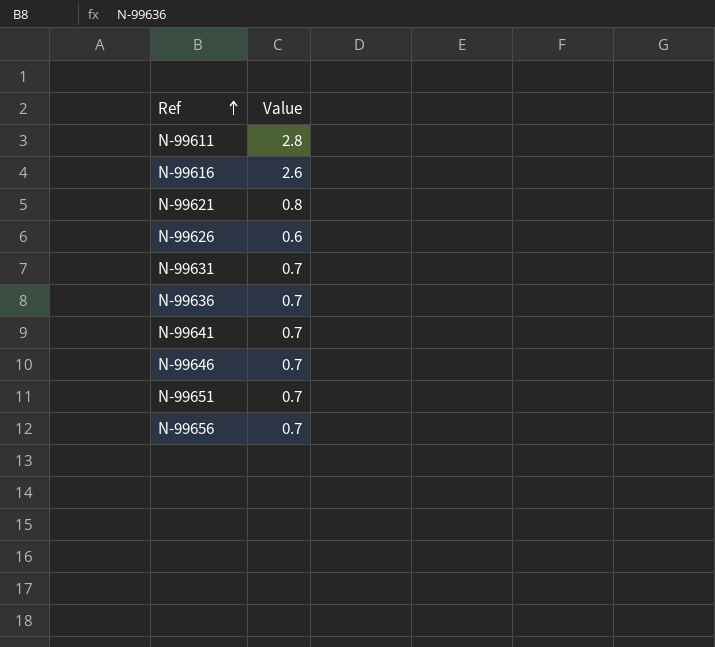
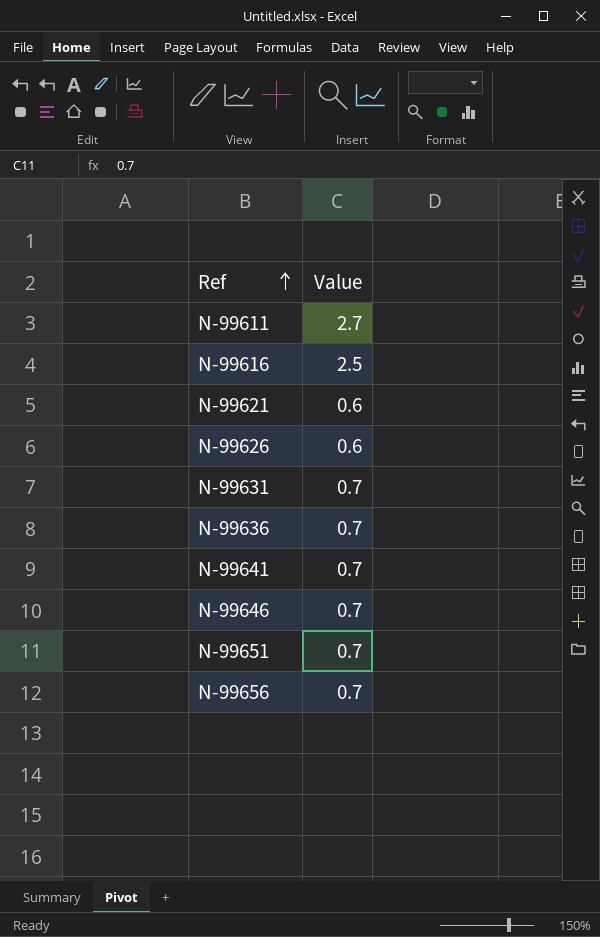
N-99611 | Value: 2.8 -> 2.7
N-99616 | Value: 2.6 -> 2.5
N-99621 | Value: 0.8 -> 0.6

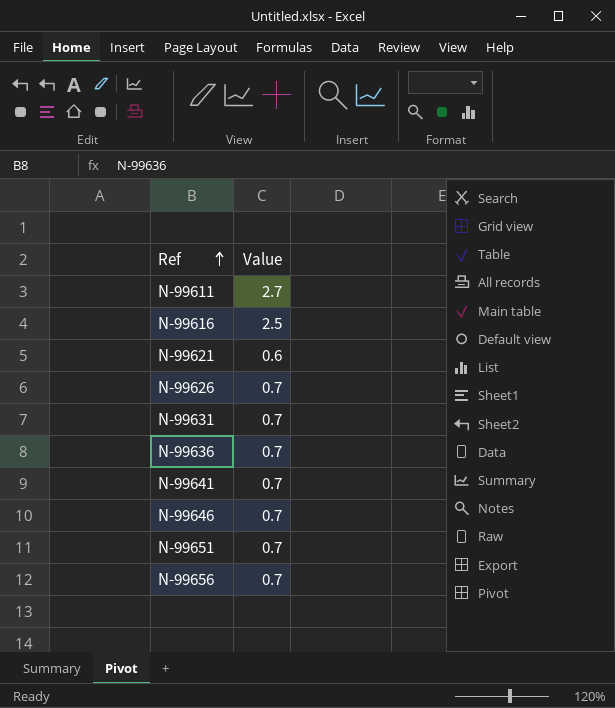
N-99626 | Value: 0.6 -> 0.7

